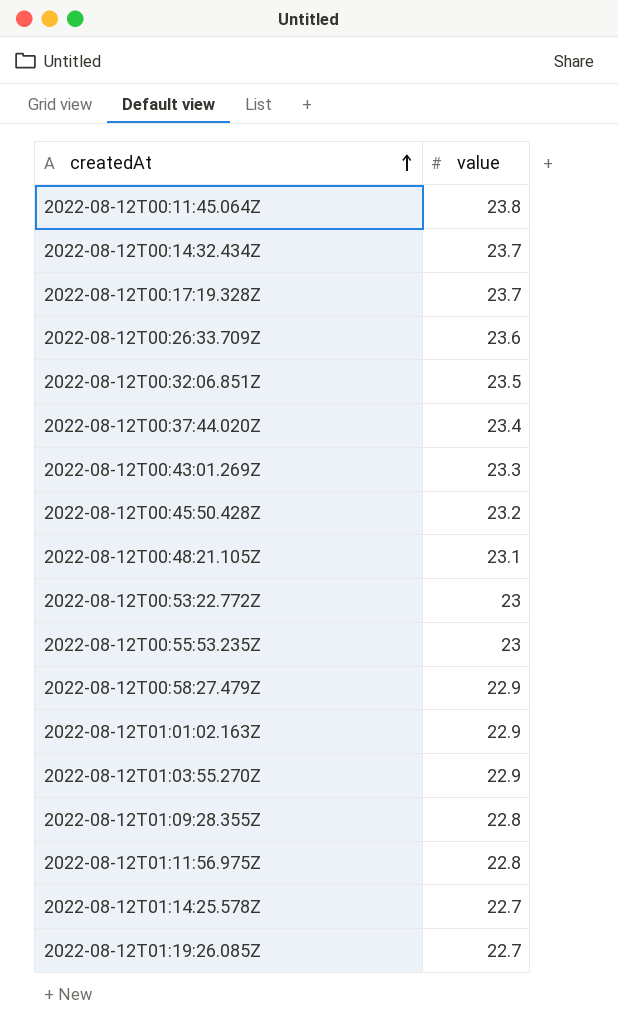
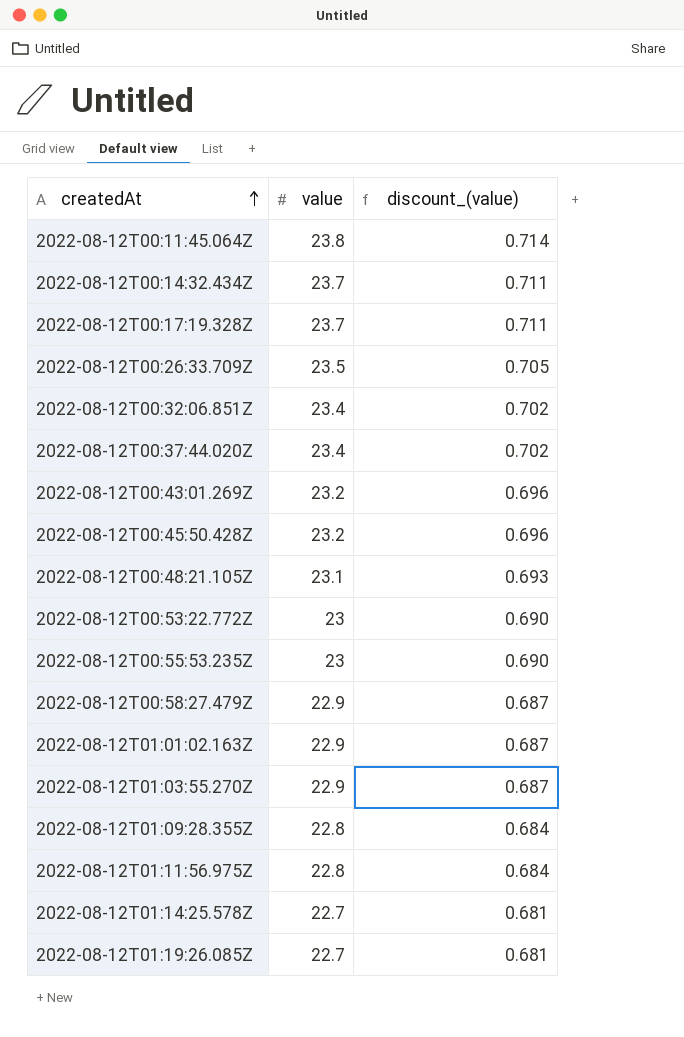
column discount_(value) | formula: none -> [value] * 0.03
2022-08-12T00:26:33.709Z | value: 23.6 -> 23.5
2022-08-12T00:32:06.851Z | value: 23.5 -> 23.4
2022-08-12T00:43:01.269Z | value: 23.3 -> 23.2

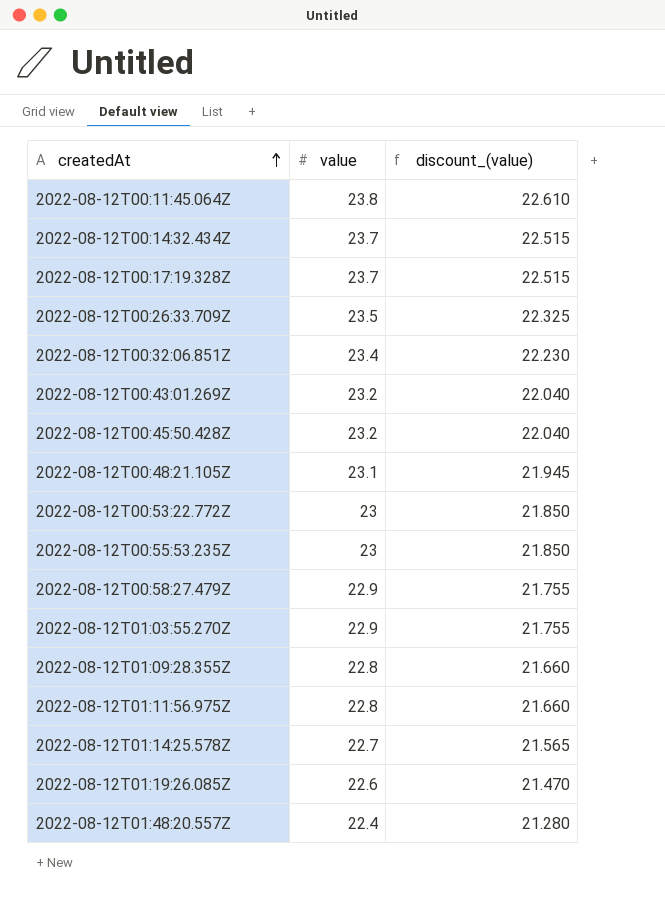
column discount_(value) | formula: [value] * 0.03 -> [value] * 0.95
row 2022-08-12T00:37:44.020Z: 23.4 | 0.702 -> none
row 2022-08-12T01:01:02.163Z: 22.9 | 0.687 -> none
2022-08-12T01:19:26.085Z | value: 22.7 -> 22.6
row 2022-08-12T01:48:20.557Z: none -> 22.4 | 21.280

